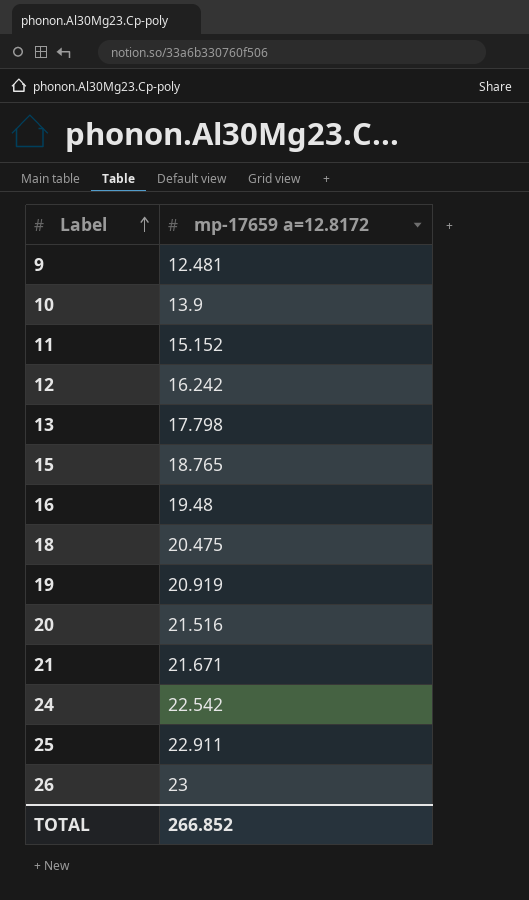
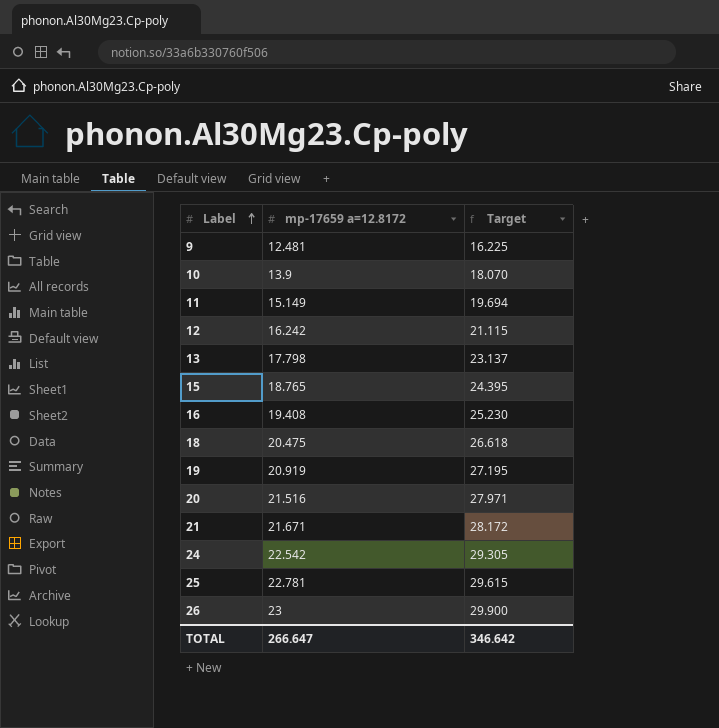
column Target | formula: none -> [mp-17659 a=12.8172] * 1.3
11 | mp-17659 a=12.8172: 15.152 -> 15.149
16 | mp-17659 a=12.8172: 19.48 -> 19.408
25 | mp-17659 a=12.8172: 22.911 -> 22.781
TOTAL | mp-17659 a=12.8172: 266.852 -> 266.647

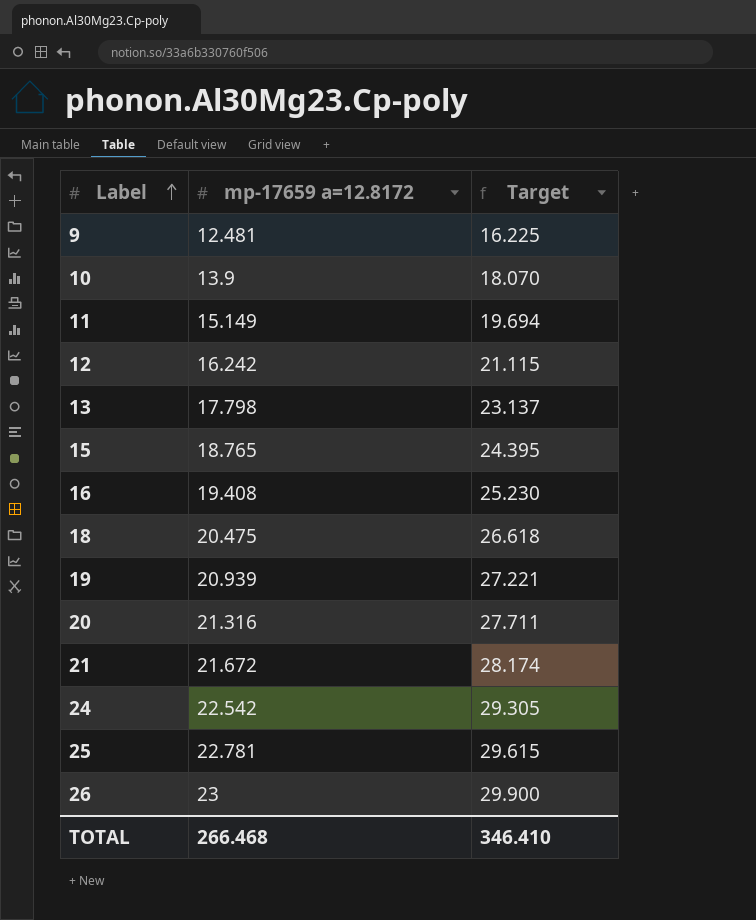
19 | mp-17659 a=12.8172: 20.919 -> 20.939
19 | Target: 27.195 -> 27.221
20 | mp-17659 a=12.8172: 21.516 -> 21.316
20 | Target: 27.971 -> 27.711
21 | mp-17659 a=12.8172: 21.671 -> 21.672
21 | Target: 28.172 -> 28.174
TOTAL | mp-17659 a=12.8172: 266.647 -> 266.468
TOTAL | Target: 346.642 -> 346.410

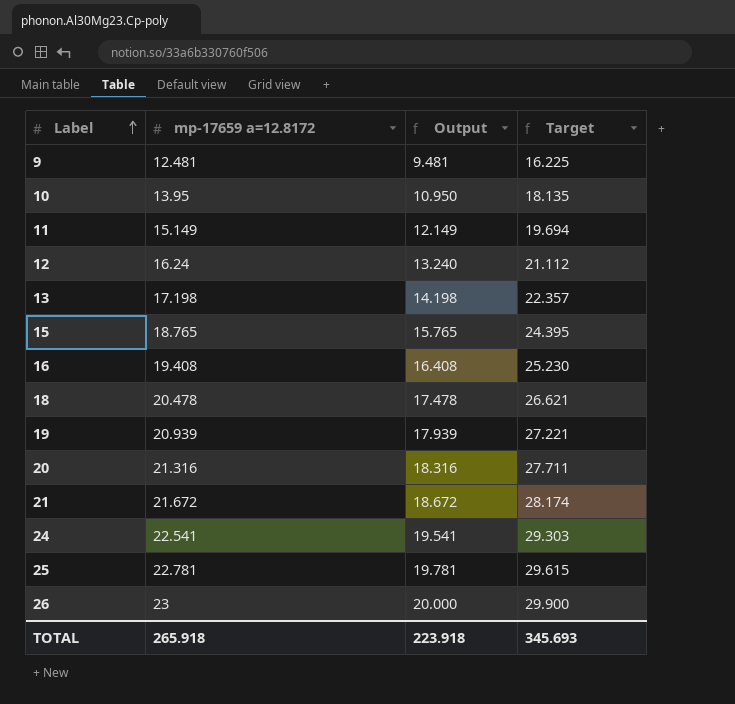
column Output | formula: none -> [mp-17659 a=12.8172] - 3
10 | mp-17659 a=12.8172: 13.9 -> 13.95
10 | Target: 18.070 -> 18.135
12 | mp-17659 a=12.8172: 16.242 -> 16.24
12 | Target: 21.115 -> 21.112
13 | mp-17659 a=12.8172: 17.798 -> 17.198
13 | Target: 23.137 -> 22.357
18 | mp-17659 a=12.8172: 20.475 -> 20.478
18 | Target: 26.618 -> 26.621
24 | mp-17659 a=12.8172: 22.542 -> 22.541
24 | Target: 29.305 -> 29.303
TOTAL | mp-17659 a=12.8172: 266.468 -> 265.918
TOTAL | Target: 346.410 -> 345.693

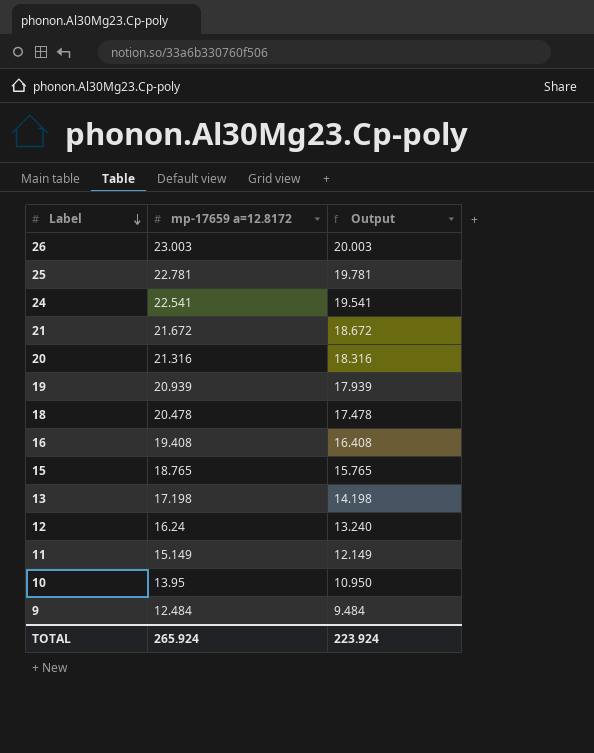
row order: Label ascending -> Label descending
column Target | formula: [mp-17659 a=12.8172] * 1.3 -> none
26 | mp-17659 a=12.8172: 23 -> 23.003
26 | Output: 20.000 -> 20.003
9 | mp-17659 a=12.8172: 12.481 -> 12.484
9 | Output: 9.481 -> 9.484
TOTAL | mp-17659 a=12.8172: 265.918 -> 265.924
TOTAL | Output: 223.918 -> 223.924

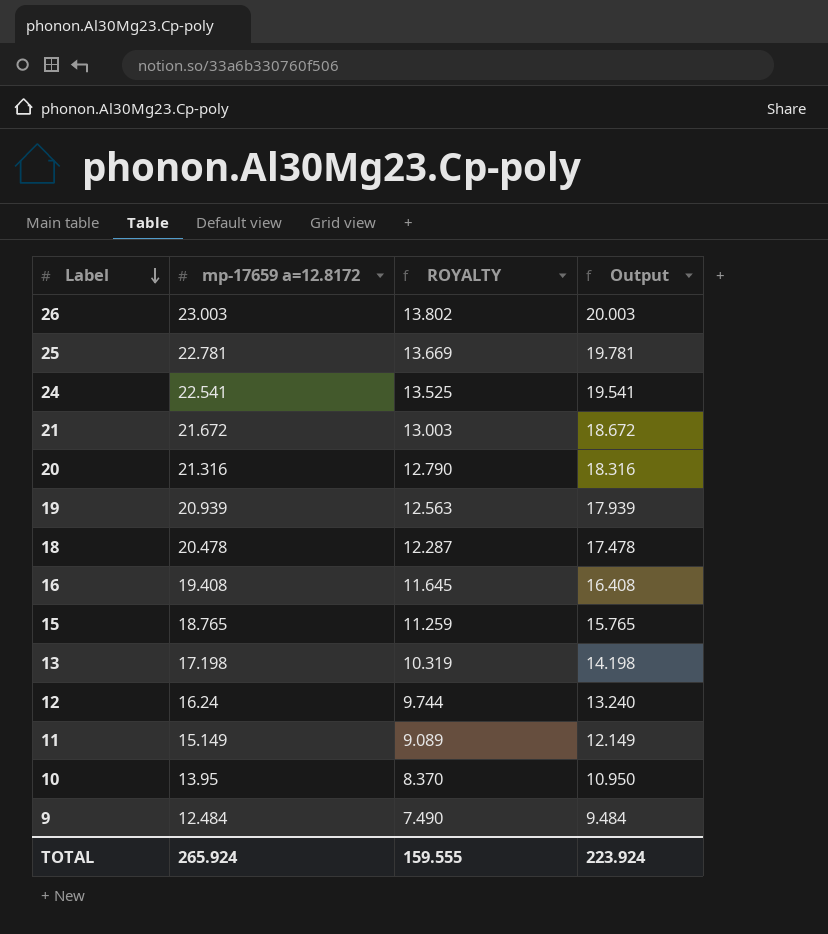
column ROYALTY | formula: none -> [mp-17659 a=12.8172] * 0.6

